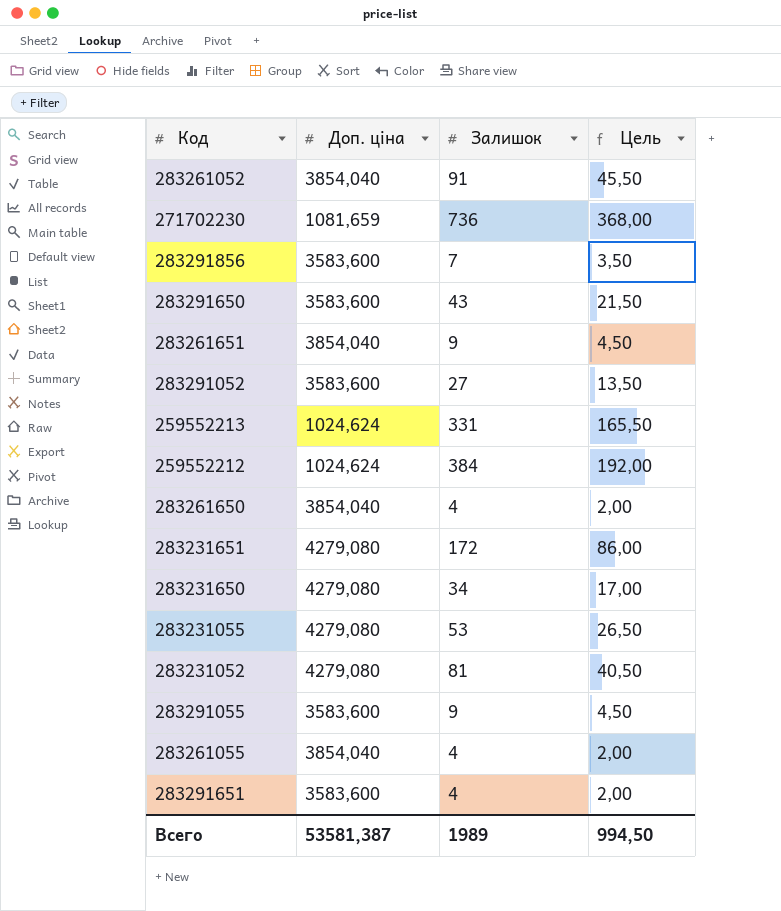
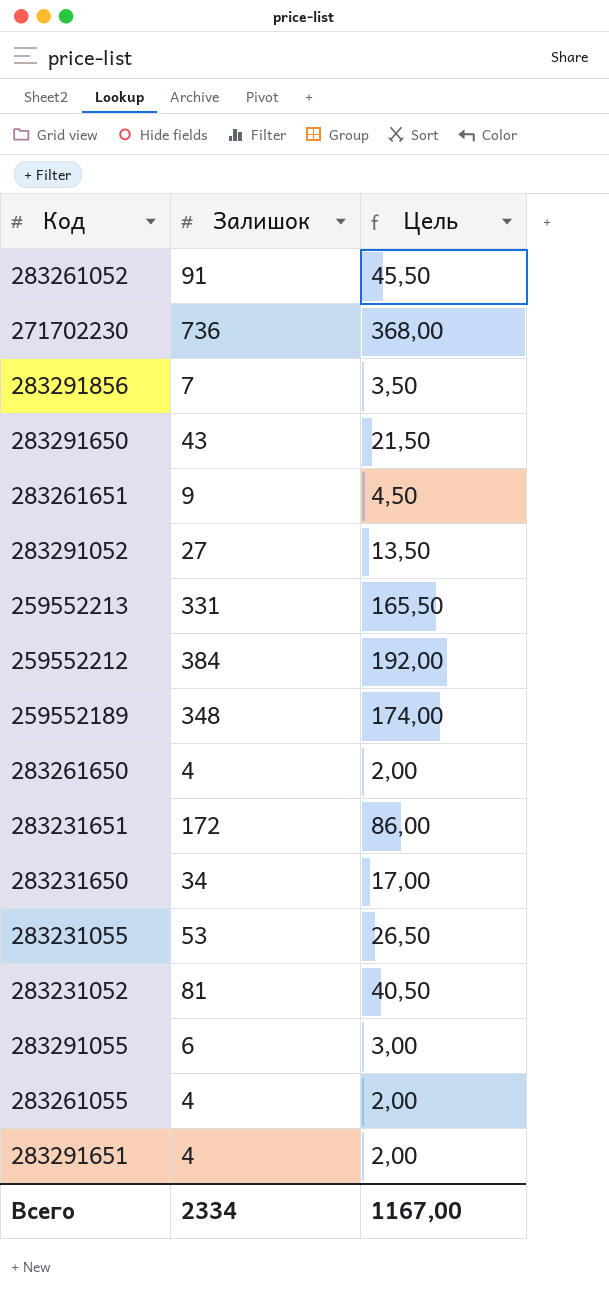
column Доп. ціна | position: 2 -> none
row 259552189: none -> 348 | 174,00
283291055 | Залишок: 9 -> 6
283291055 | Цель: 4,50 -> 3,00
Всего | Залишок: 1989 -> 2334
Всего | Цель: 994,50 -> 1167,00

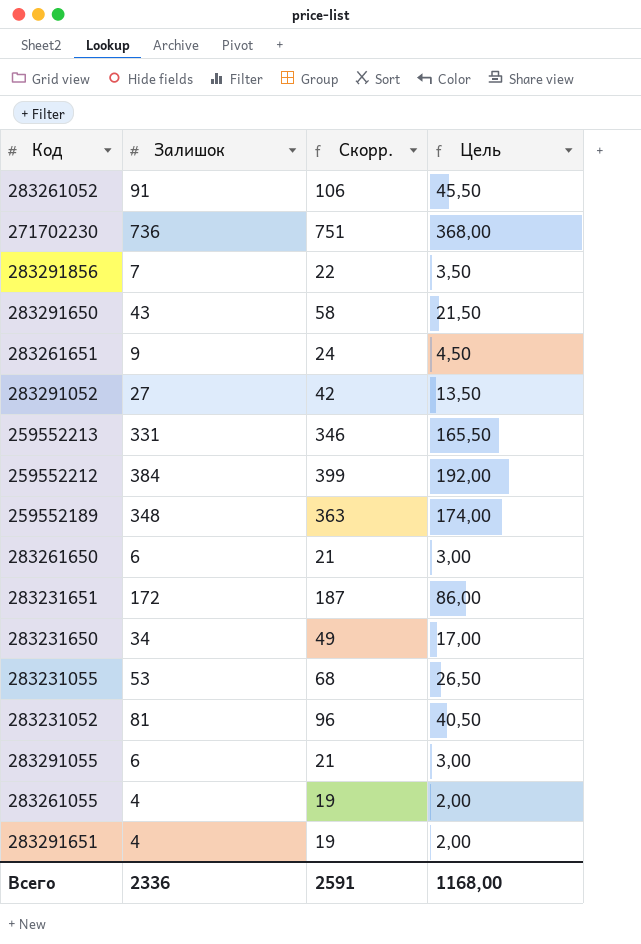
column Скорр. | formula: none -> [Залишок] + 15
283261650 | Залишок: 4 -> 6
283261650 | Цель: 2,00 -> 3,00
Всего | Залишок: 2334 -> 2336
Всего | Цель: 1167,00 -> 1168,00

